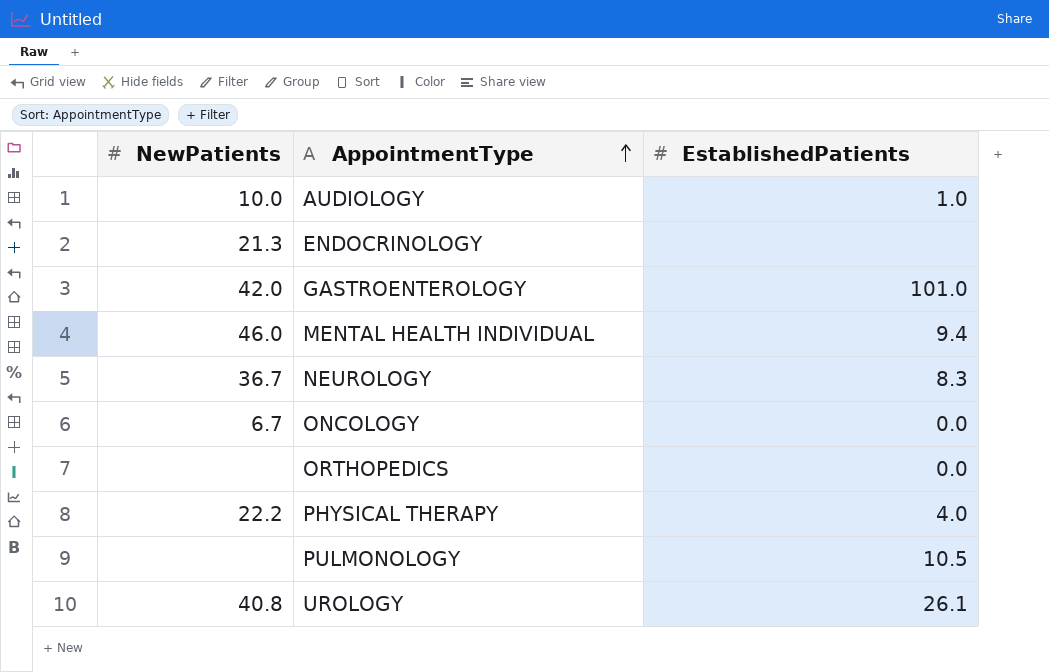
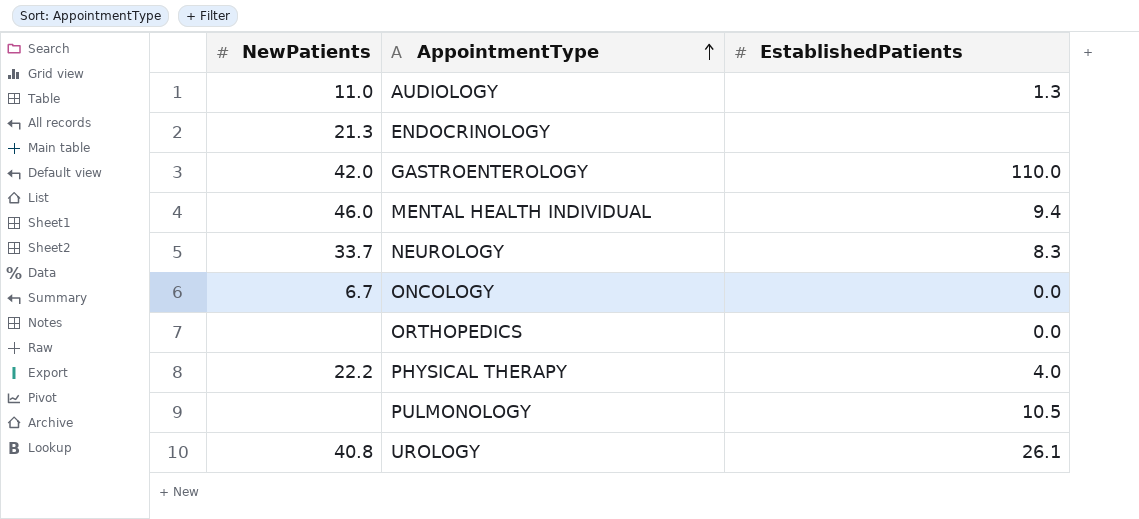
AUDIOLOGY | NewPatients: 10.0 -> 11.0
AUDIOLOGY | EstablishedPatients: 1.0 -> 1.3
GASTROENTEROLOGY | EstablishedPatients: 101.0 -> 110.0
NEUROLOGY | NewPatients: 36.7 -> 33.7

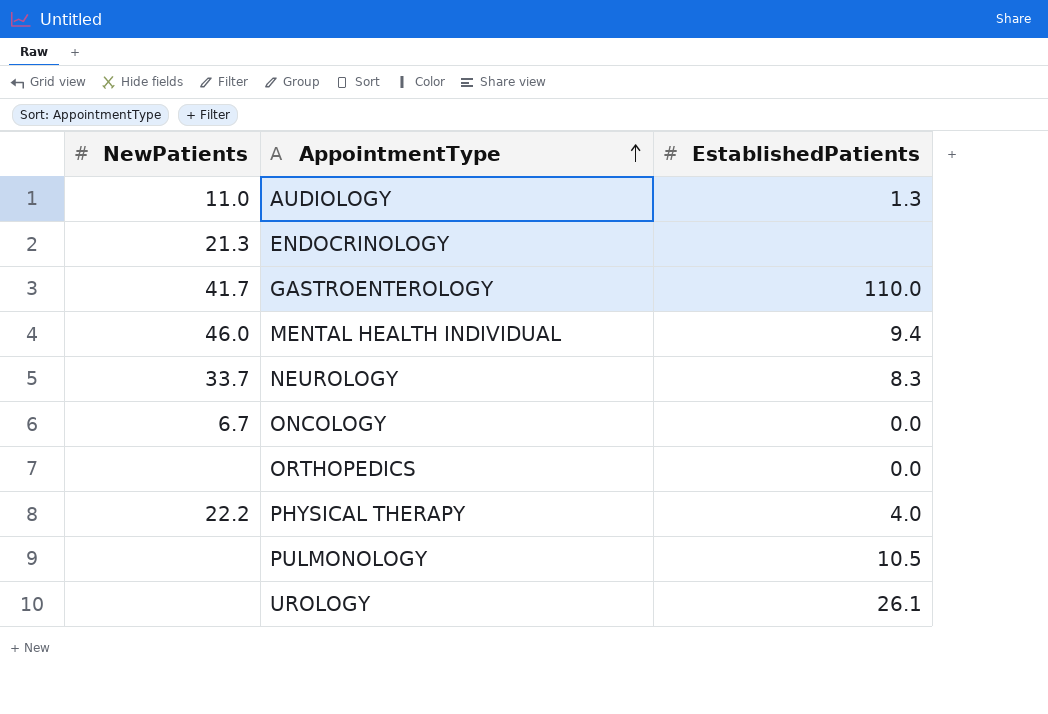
GASTROENTEROLOGY | NewPatients: 42.0 -> 41.7
UROLOGY | NewPatients: 40.8 -> none

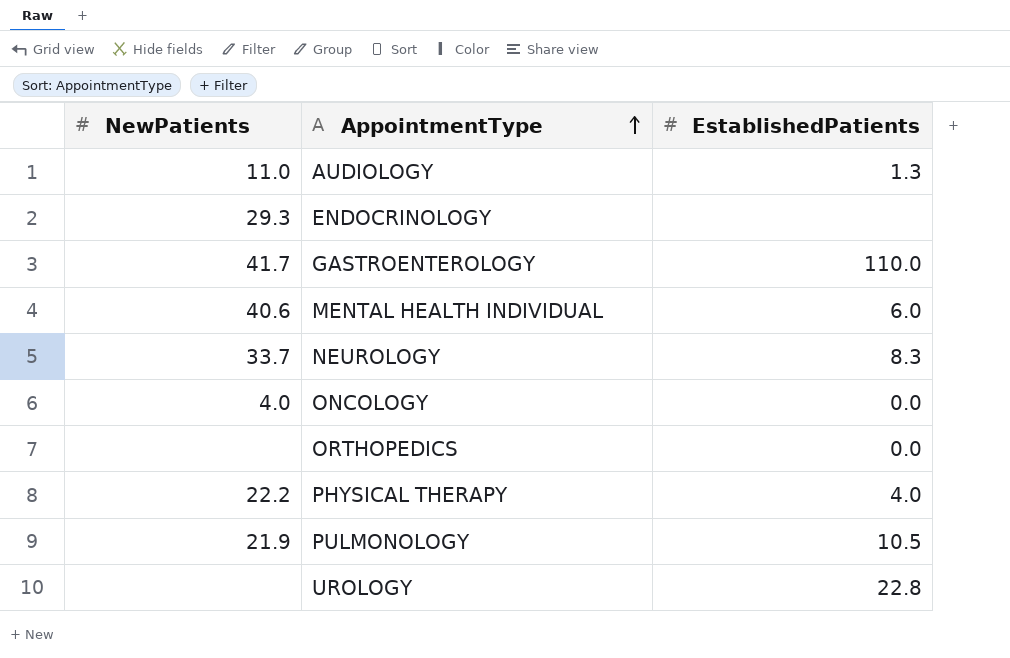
ENDOCRINOLOGY | NewPatients: 21.3 -> 29.3
MENTAL HEALTH INDIVIDUAL | NewPatients: 46.0 -> 40.6
MENTAL HEALTH INDIVIDUAL | EstablishedPatients: 9.4 -> 6.0
ONCOLOGY | NewPatients: 6.7 -> 4.0
PULMONOLOGY | NewPatients: none -> 21.9
UROLOGY | EstablishedPatients: 26.1 -> 22.8

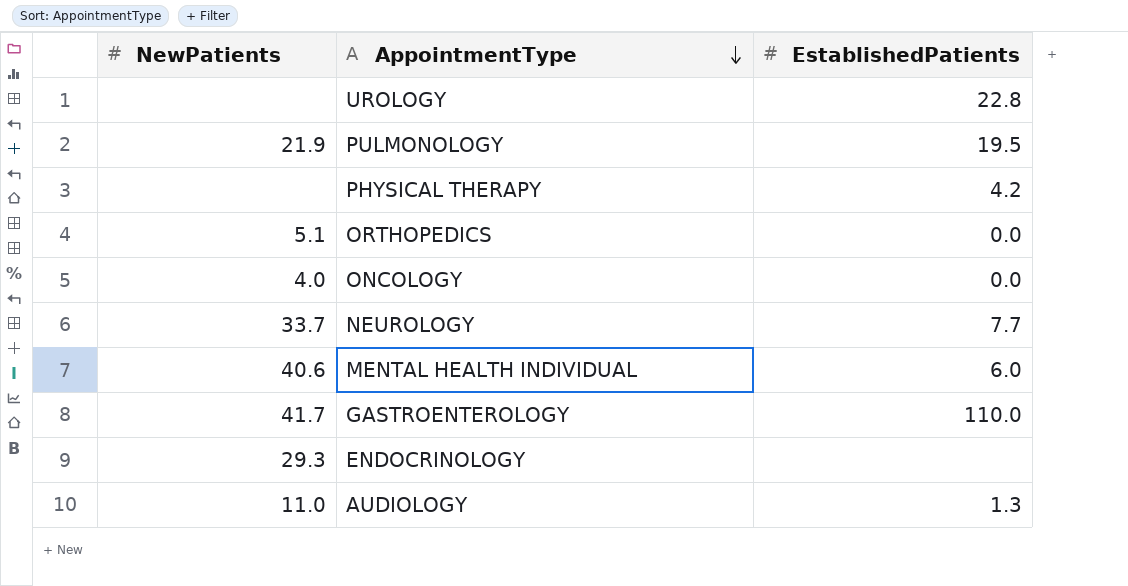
row order: AppointmentType ascending -> AppointmentType descending
PULMONOLOGY | EstablishedPatients: 10.5 -> 19.5
PHYSICAL THERAPY | NewPatients: 22.2 -> none
PHYSICAL THERAPY | EstablishedPatients: 4.0 -> 4.2
ORTHOPEDICS | NewPatients: none -> 5.1
NEUROLOGY | EstablishedPatients: 8.3 -> 7.7

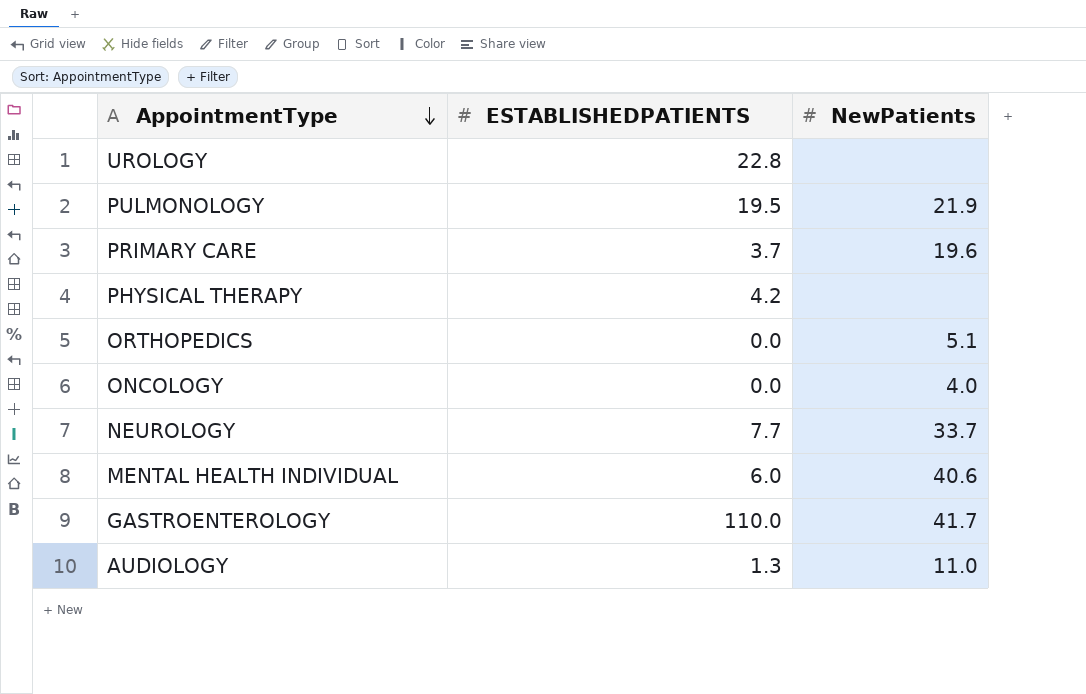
column name: EstablishedPatients -> ESTABLISHEDPATIENTS
column NewPatients | position: 1 -> 3
row ENDOCRINOLOGY: 29.3 | none -> none
row PRIMARY CARE: none -> 3.7 | 19.6

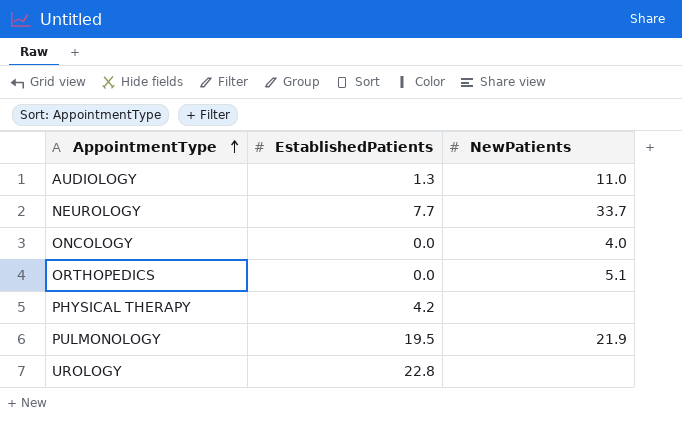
row order: AppointmentType descending -> AppointmentType ascending
column name: ESTABLISHEDPATIENTS -> EstablishedPatients
row PRIMARY CARE: 3.7 | 19.6 -> none
row MENTAL HEALTH INDIVIDUAL: 6.0 | 40.6 -> none
row GASTROENTEROLOGY: 110.0 | 41.7 -> none

